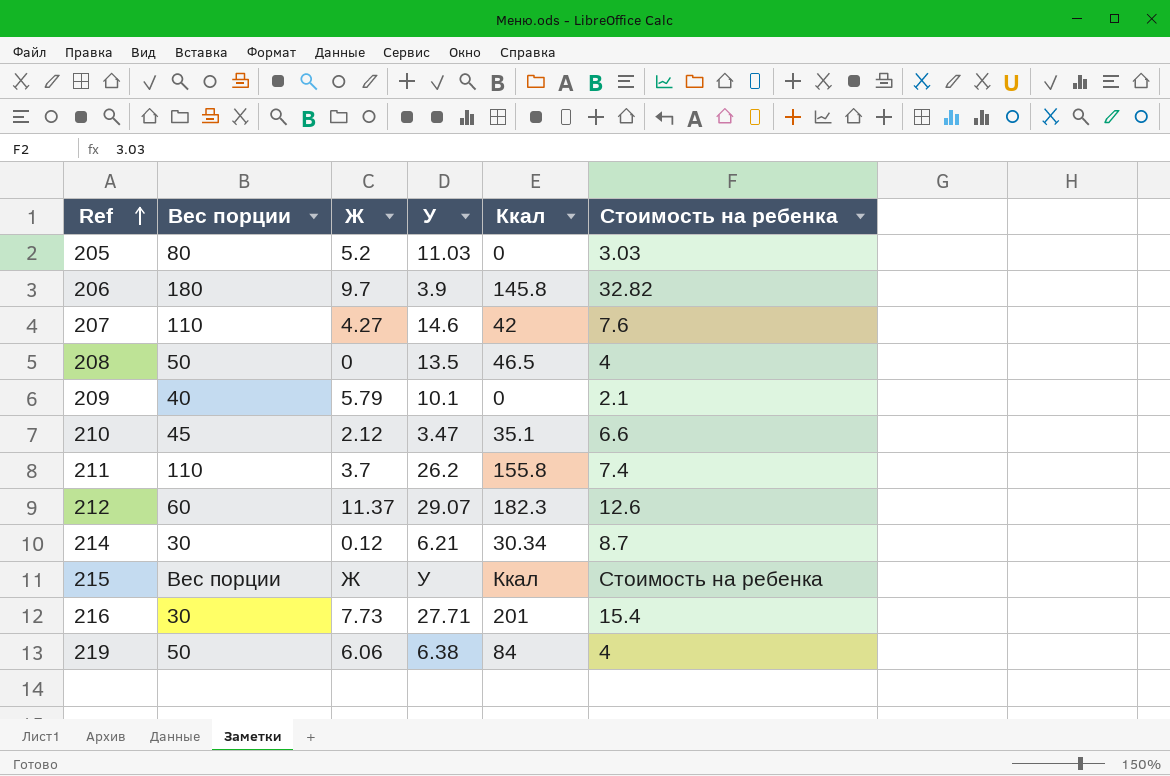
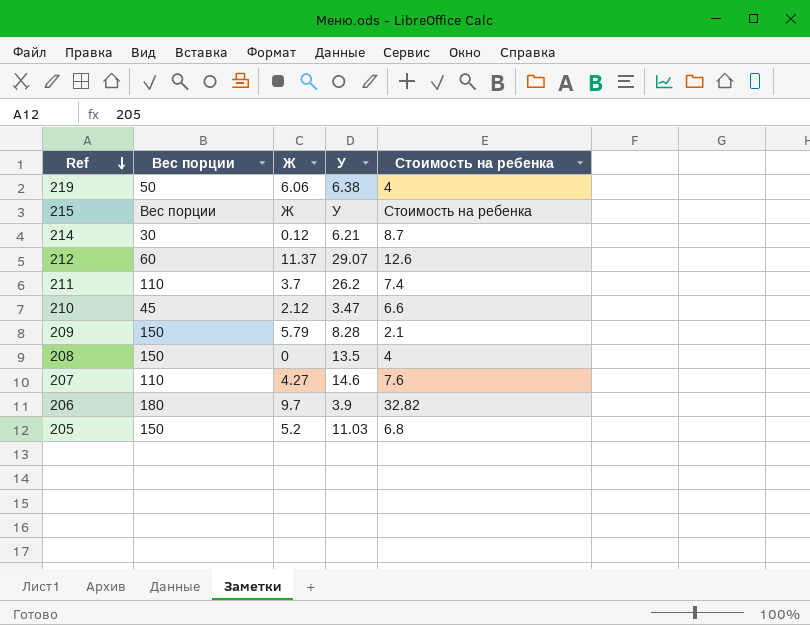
row order: Ref ascending -> Ref descending
column Ккал | position: 5 -> none
row 216: 30 | 7.73 | 27.71 | 201 | 15.4 -> none
209 | Вес порции: 40 -> 150
209 | У: 10.1 -> 8.28
208 | Вес порции: 50 -> 150
205 | Вес порции: 80 -> 150
205 | Стоимость на ребенка: 3.03 -> 6.8

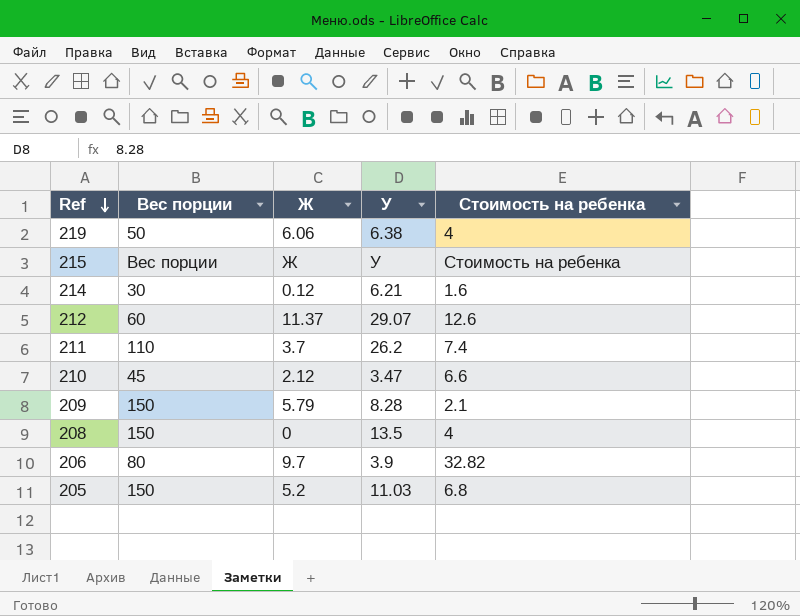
row 207: 110 | 4.27 | 14.6 | 7.6 -> none
214 | Стоимость на ребенка: 8.7 -> 1.6
206 | Вес порции: 180 -> 80

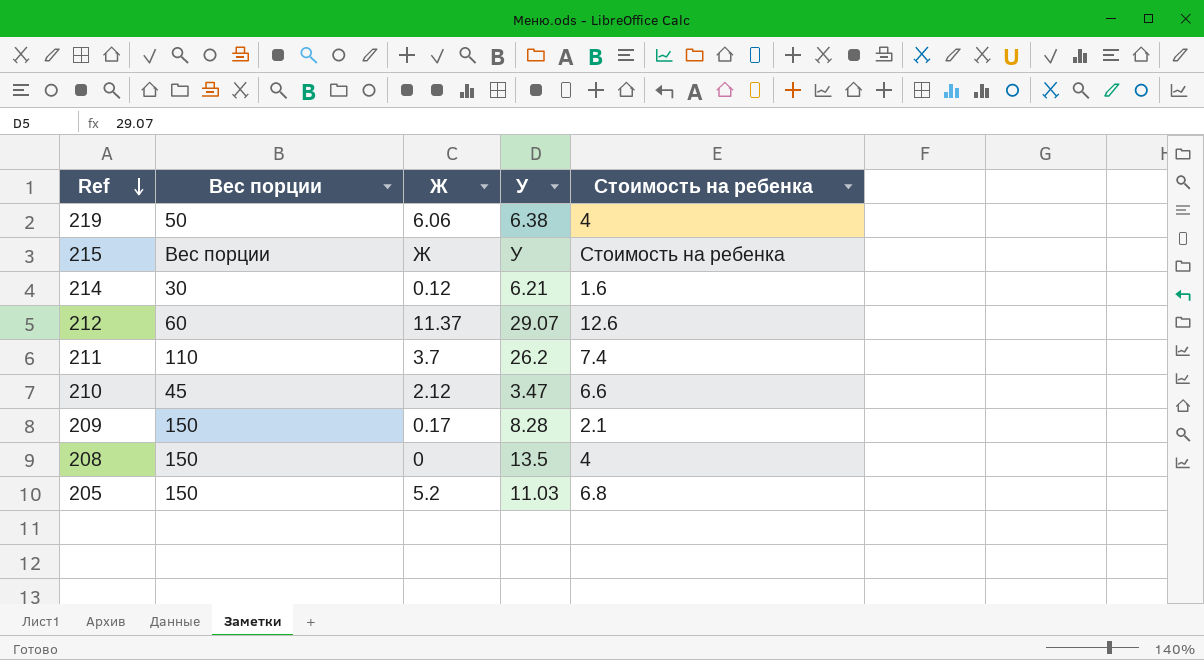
row 206: 80 | 9.7 | 3.9 | 32.82 -> none
209 | Ж: 5.79 -> 0.17

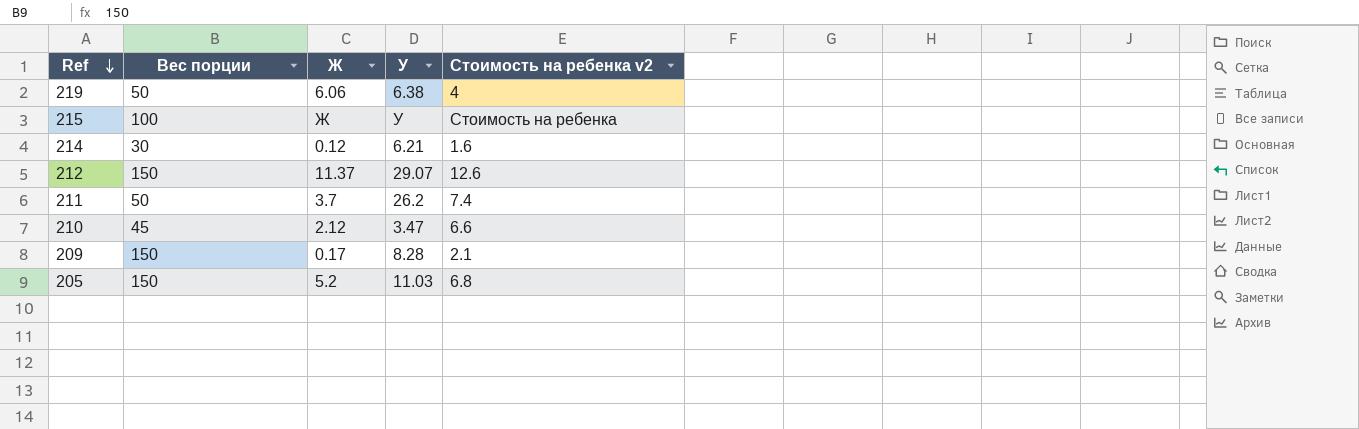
column name: Стоимость на ребенка -> Стоимость на ребенка v2
row 208: 150 | 0 | 13.5 | 4 -> none
215 | Вес порции: Вес порции -> 100
212 | Вес порции: 60 -> 150
211 | Вес порции: 110 -> 50

